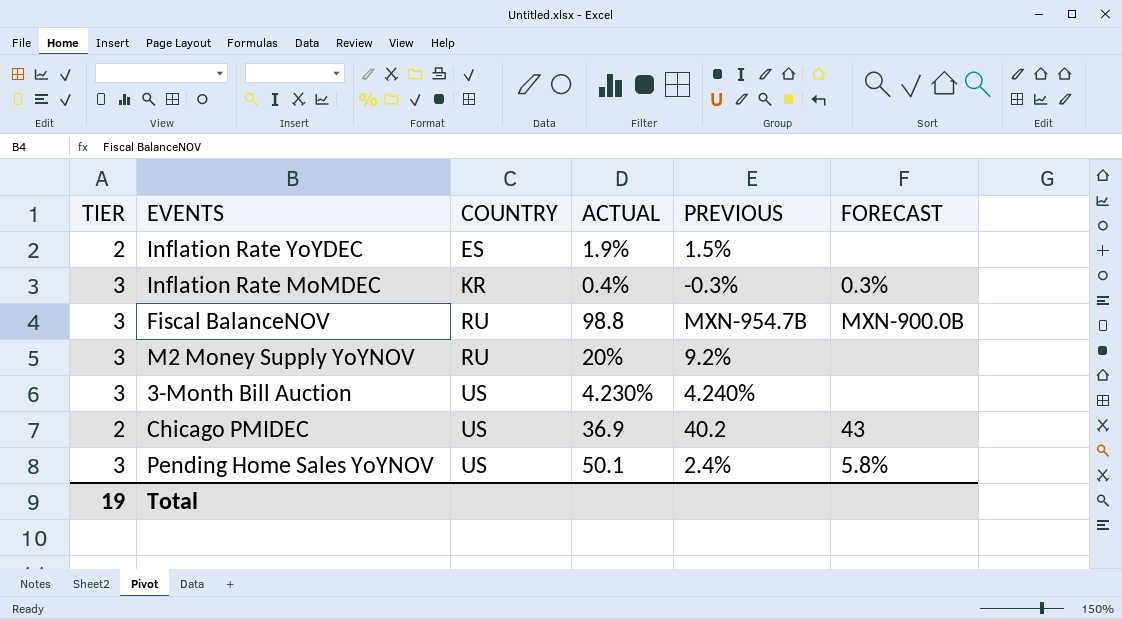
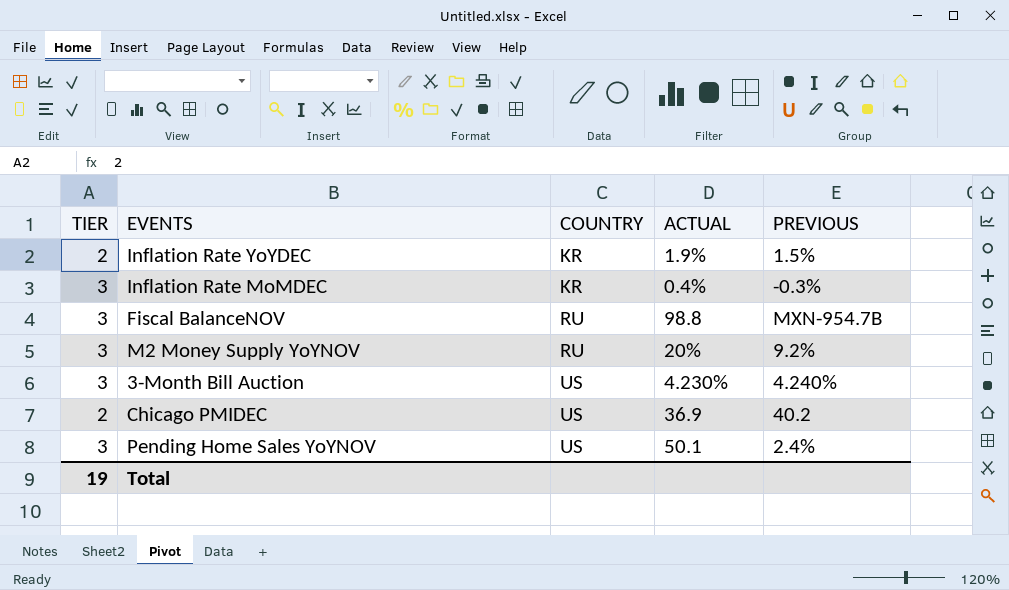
column FORECAST | position: 6 -> none
Inflation Rate YoYDEC | COUNTRY: ES -> KR

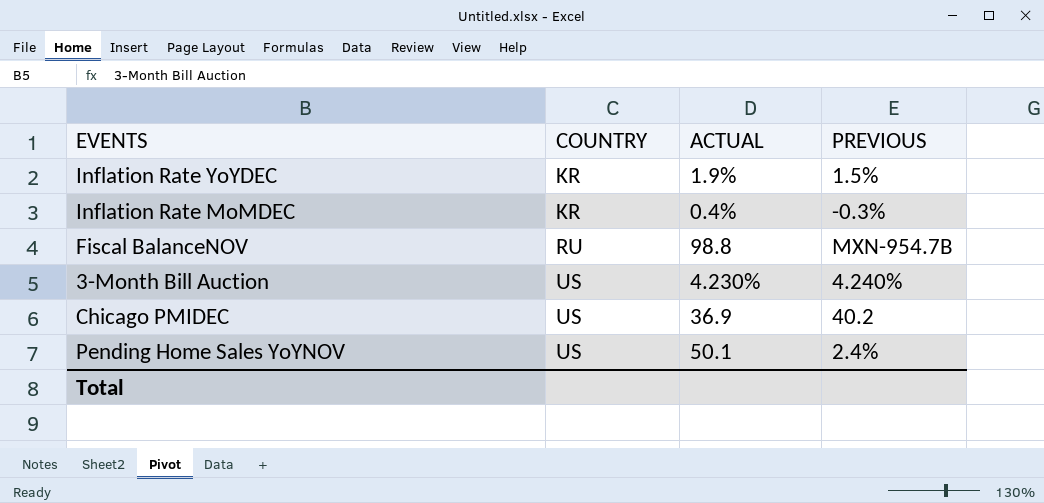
column TIER | position: 1 -> none
row M2 Money Supply YoYNOV: 3 | RU | 20% | 9.2% -> none

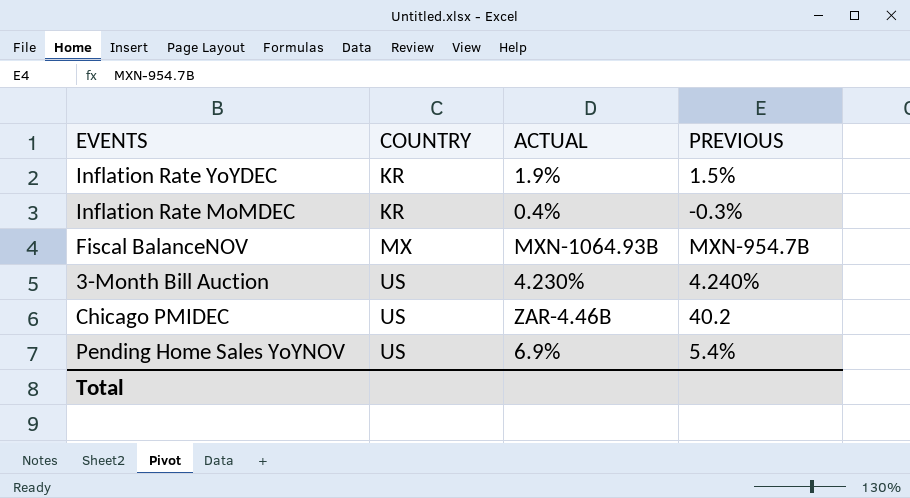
Fiscal BalanceNOV | COUNTRY: RU -> MX
Fiscal BalanceNOV | ACTUAL: 98.8 -> MXN-1064.93B
Chicago PMIDEC | ACTUAL: 36.9 -> ZAR-4.46B
Pending Home Sales YoYNOV | ACTUAL: 50.1 -> 6.9%
Pending Home Sales YoYNOV | PREVIOUS: 2.4% -> 5.4%

